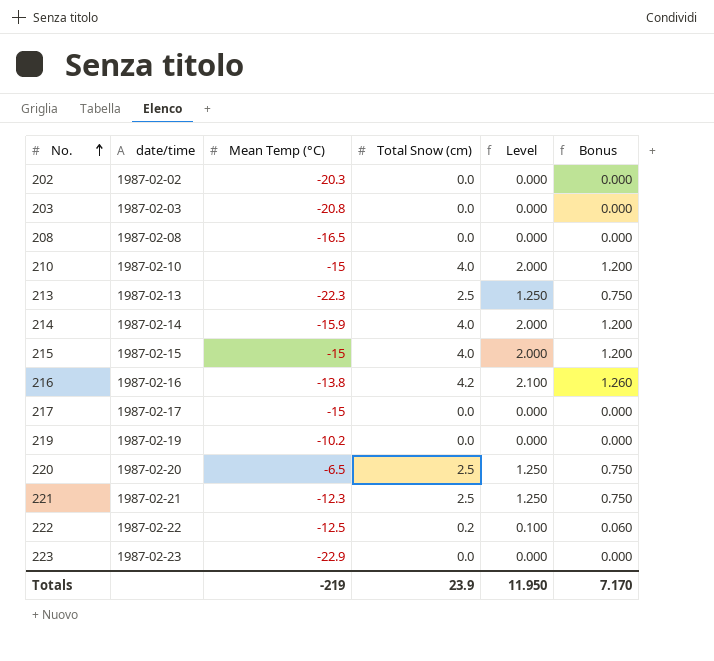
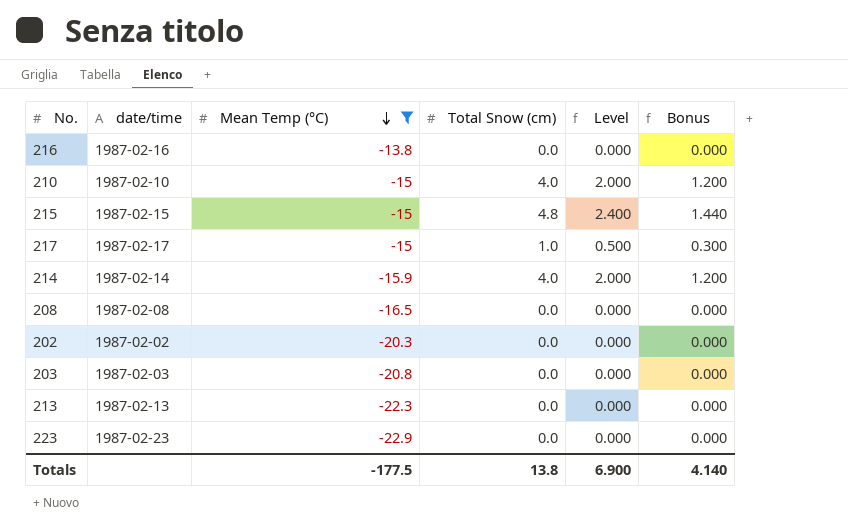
filter: none -> Mean Temp (°C) <= -13.8
row order: No. ascending -> Mean Temp (°C) descending
216 | Total Snow (cm): 4.2 -> 0.0
216 | Level: 2.100 -> 0.000
216 | Bonus: 1.260 -> 0.000
215 | Total Snow (cm): 4.0 -> 4.8
215 | Level: 2.000 -> 2.400
215 | Bonus: 1.200 -> 1.440
217 | Total Snow (cm): 0.0 -> 1.0
217 | Level: 0.000 -> 0.500
217 | Bonus: 0.000 -> 0.300
213 | Total Snow (cm): 2.5 -> 0.0
213 | Level: 1.250 -> 0.000
213 | Bonus: 0.750 -> 0.000
Totals | Mean Temp (°C): -219 -> -177.5
Totals | Total Snow (cm): 23.9 -> 13.8
Totals | Level: 11.950 -> 6.900
Totals | Bonus: 7.170 -> 4.140

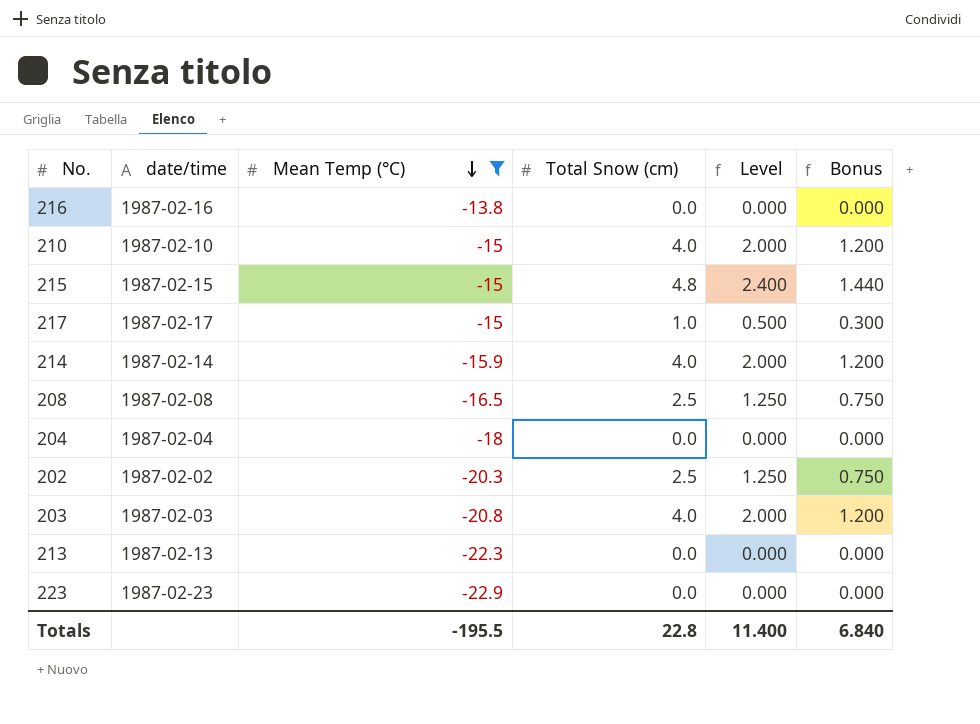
208 | Total Snow (cm): 0.0 -> 2.5
208 | Level: 0.000 -> 1.250
208 | Bonus: 0.000 -> 0.750
row 204: none -> 1987-02-04 | -18 | 0.0 | 0.000 | 0.000
202 | Total Snow (cm): 0.0 -> 2.5
202 | Level: 0.000 -> 1.250
202 | Bonus: 0.000 -> 0.750
203 | Total Snow (cm): 0.0 -> 4.0
203 | Level: 0.000 -> 2.000
203 | Bonus: 0.000 -> 1.200
Totals | Mean Temp (°C): -177.5 -> -195.5
Totals | Total Snow (cm): 13.8 -> 22.8
Totals | Level: 6.900 -> 11.400
Totals | Bonus: 4.140 -> 6.840

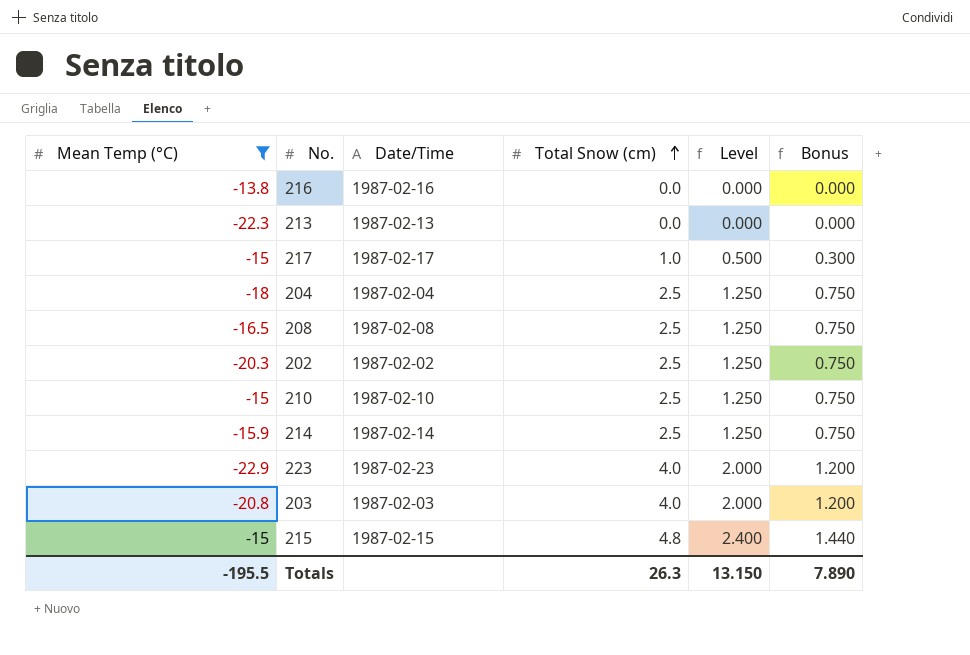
row order: Mean Temp (°C) descending -> Total Snow (cm) ascending
column Mean Temp (°C) | position: 3 -> 1
column name: date/time -> Date/Time
204 | Total Snow (cm): 0.0 -> 2.5
204 | Level: 0.000 -> 1.250
204 | Bonus: 0.000 -> 0.750
210 | Total Snow (cm): 4.0 -> 2.5
210 | Level: 2.000 -> 1.250
210 | Bonus: 1.200 -> 0.750
214 | Total Snow (cm): 4.0 -> 2.5
214 | Level: 2.000 -> 1.250
214 | Bonus: 1.200 -> 0.750
223 | Total Snow (cm): 0.0 -> 4.0
223 | Level: 0.000 -> 2.000
223 | Bonus: 0.000 -> 1.200
Totals | Total Snow (cm): 22.8 -> 26.3
Totals | Level: 11.400 -> 13.150
Totals | Bonus: 6.840 -> 7.890

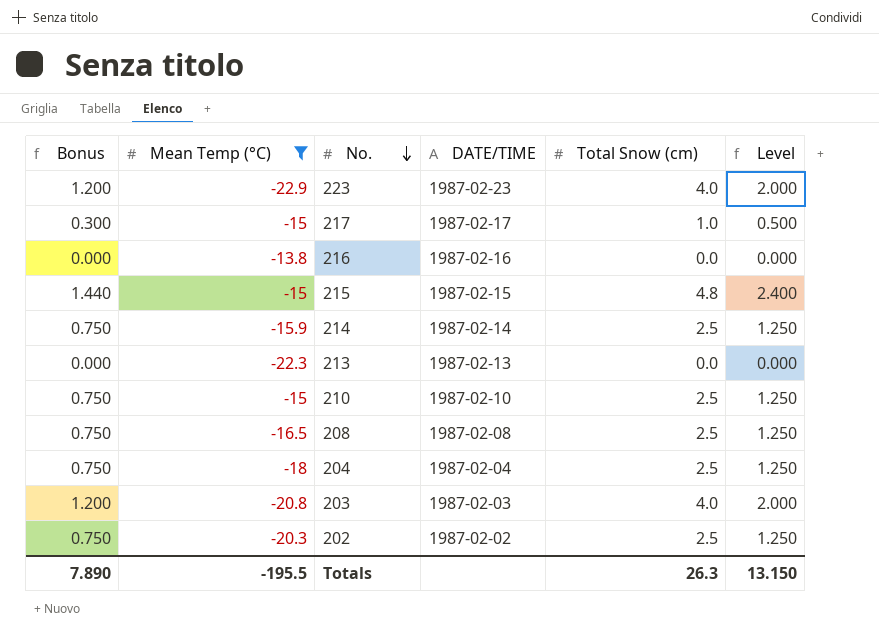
row order: Total Snow (cm) ascending -> No. descending
column Bonus | position: 6 -> 1
column name: Date/Time -> DATE/TIME

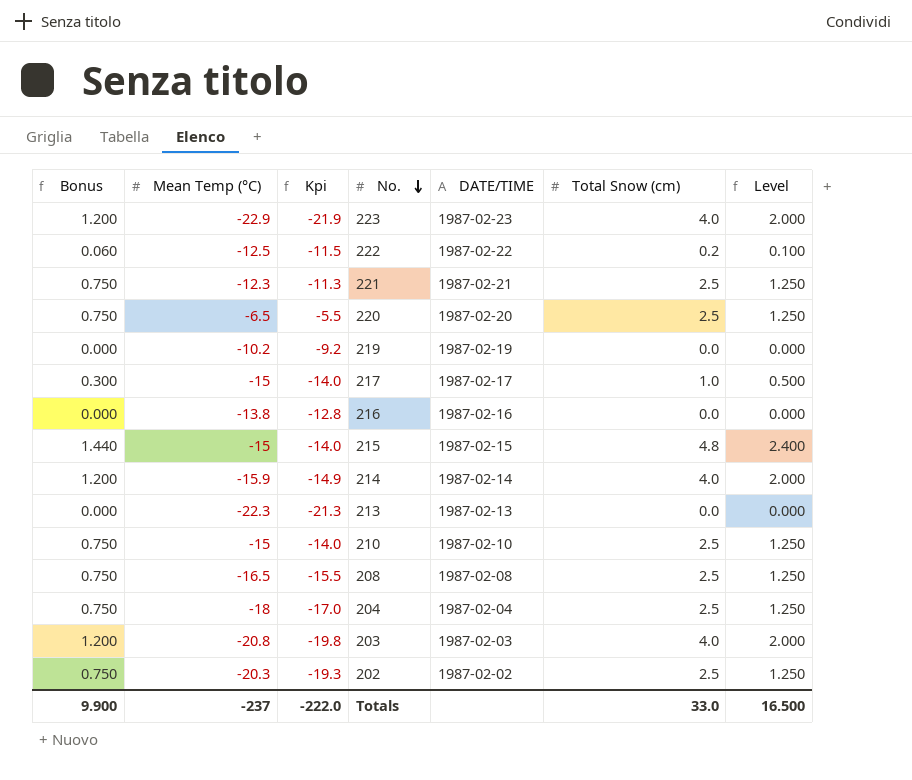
filter: Mean Temp (°C) <= -13.8 -> none
column Kpi | formula: none -> [Mean Temp (°C)] + 1
214 | Bonus: 0.750 -> 1.200
214 | Total Snow (cm): 2.5 -> 4.0
214 | Level: 1.250 -> 2.000
Totals | Bonus: 7.890 -> 9.900
Totals | Mean Temp (°C): -195.5 -> -237
Totals | Total Snow (cm): 26.3 -> 33.0
Totals | Level: 13.150 -> 16.500

